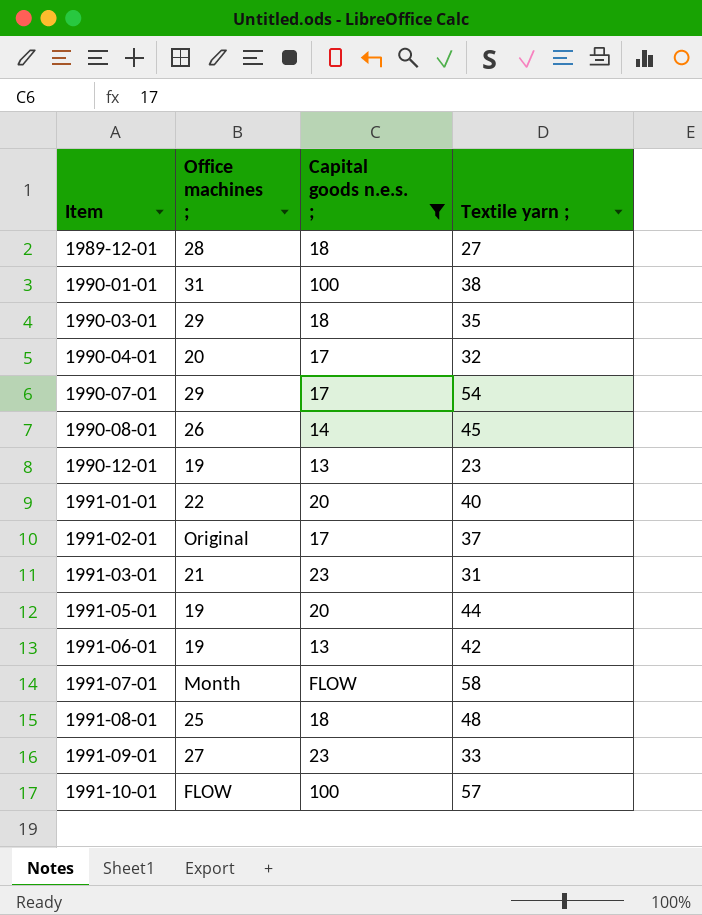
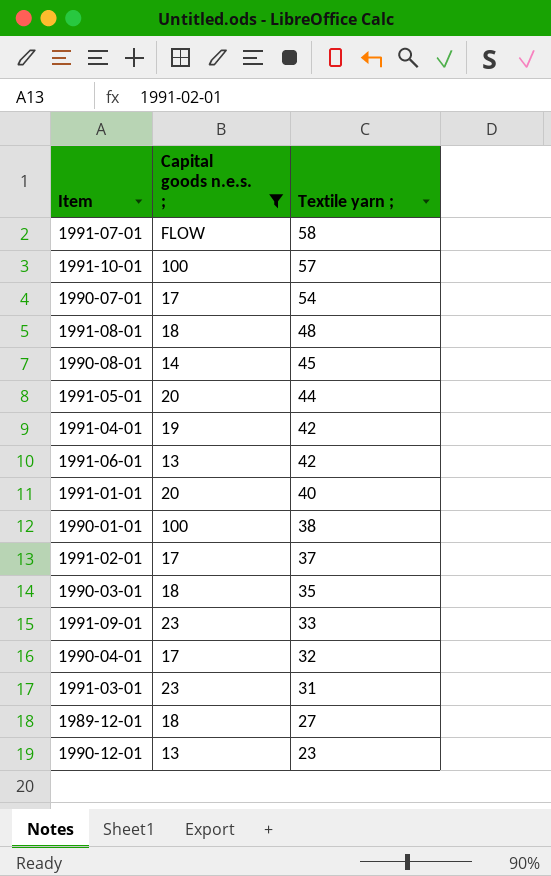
row order: Item ascending -> Textile yarn ; descending
column Office machines ; | position: 2 -> none
row 1991-04-01: none -> 19 | 42

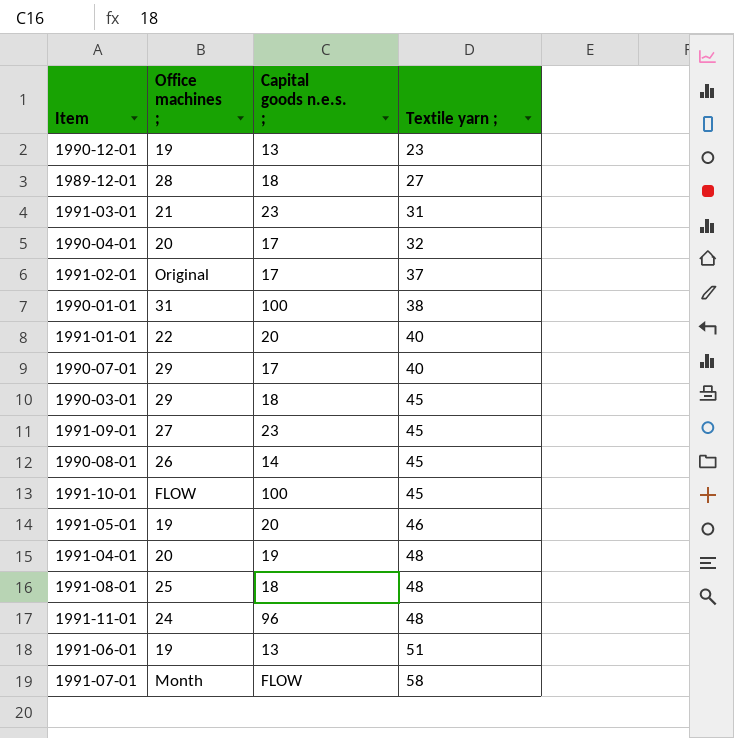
filter: Capital goods n.e.s. ; != 96 -> none
row order: Textile yarn ; descending -> Textile yarn ; ascending
column Office machines ; | position: none -> 2
1990-07-01 | Textile yarn ;: 54 -> 40
1990-03-01 | Textile yarn ;: 35 -> 45
1991-09-01 | Textile yarn ;: 33 -> 45
1991-10-01 | Textile yarn ;: 57 -> 45
1991-05-01 | Textile yarn ;: 44 -> 46
1991-04-01 | Textile yarn ;: 42 -> 48
1991-06-01 | Textile yarn ;: 42 -> 51

